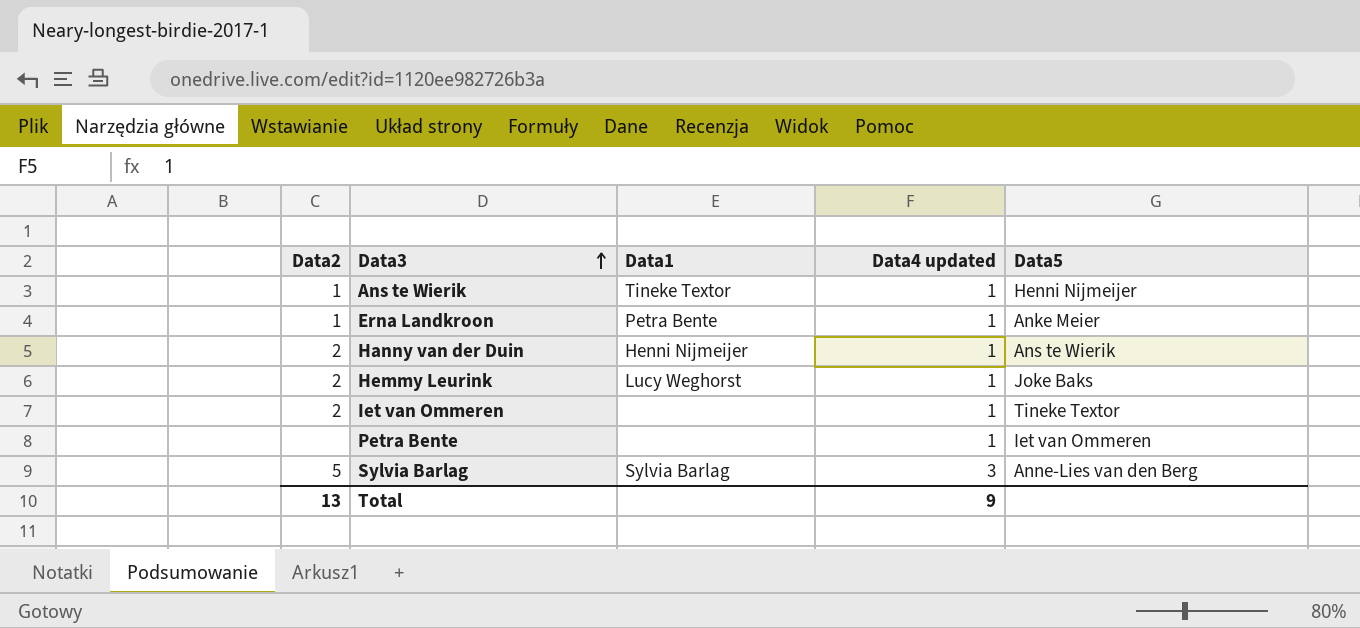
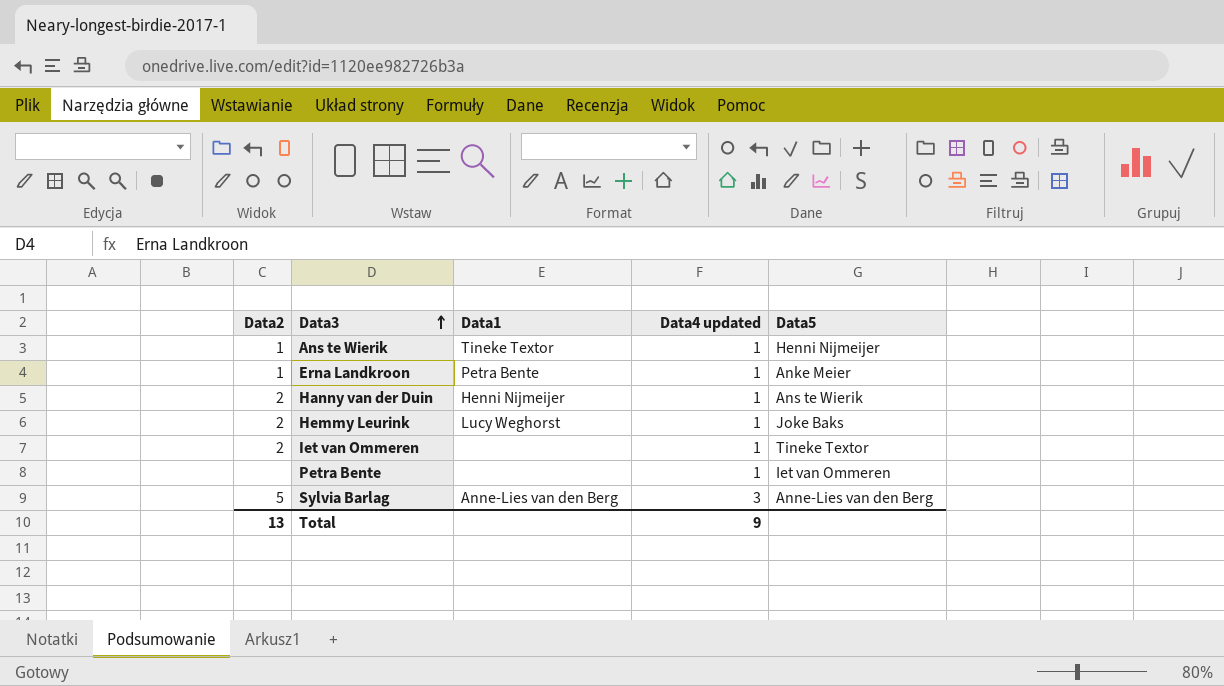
Sylvia Barlag | Data1: Sylvia Barlag -> Anne-Lies van den Berg

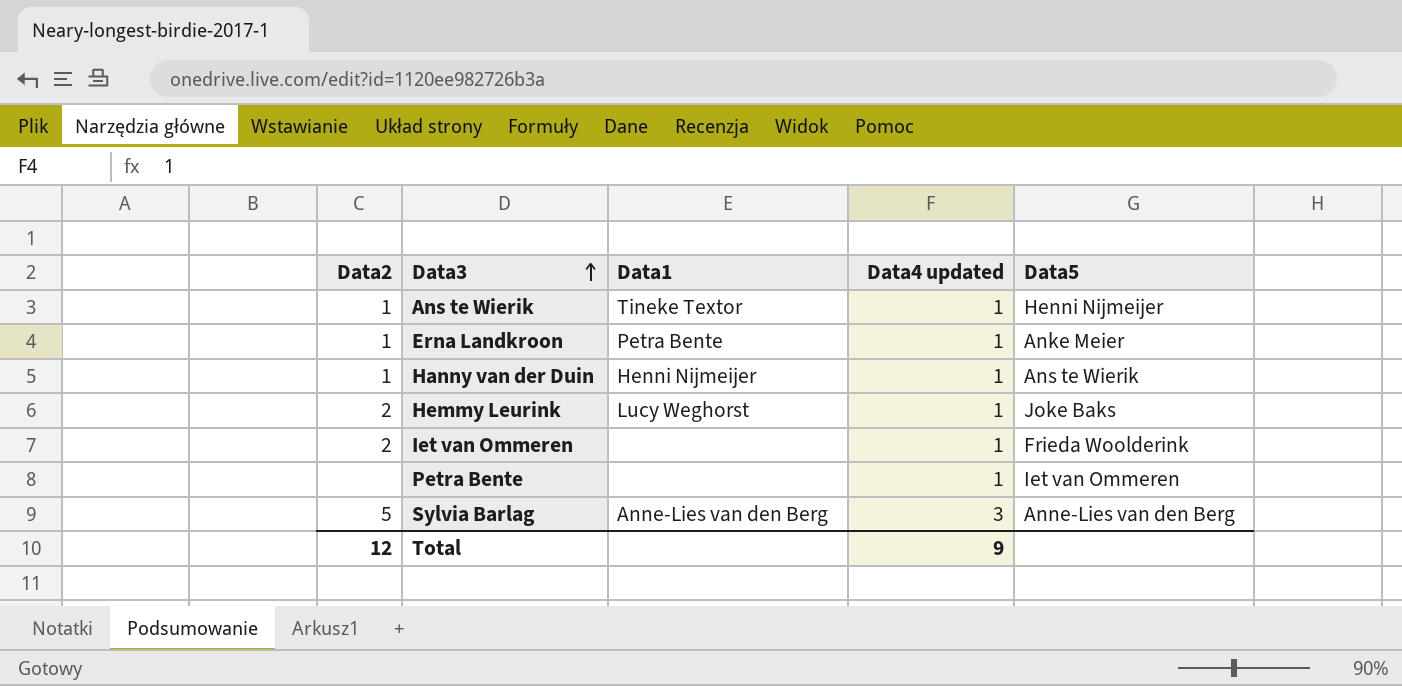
Hanny van der Duin | Data2: 2 -> 1
Iet van Ommeren | Data5: Tineke Textor -> Frieda Woolderink
Total | Data2: 13 -> 12

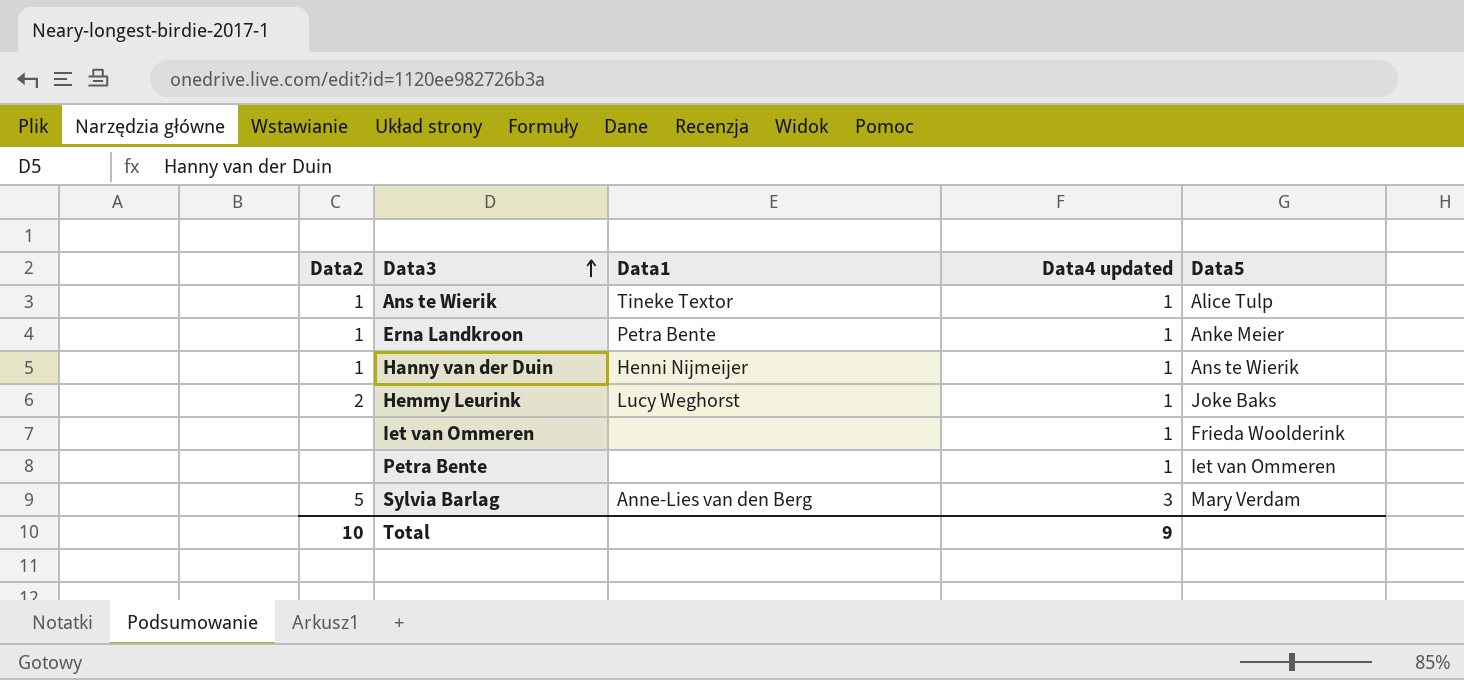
Ans te Wierik | Data5: Henni Nijmeijer -> Alice Tulp
Iet van Ommeren | Data2: 2 -> none
Sylvia Barlag | Data5: Anne-Lies van den Berg -> Mary Verdam
Total | Data2: 12 -> 10

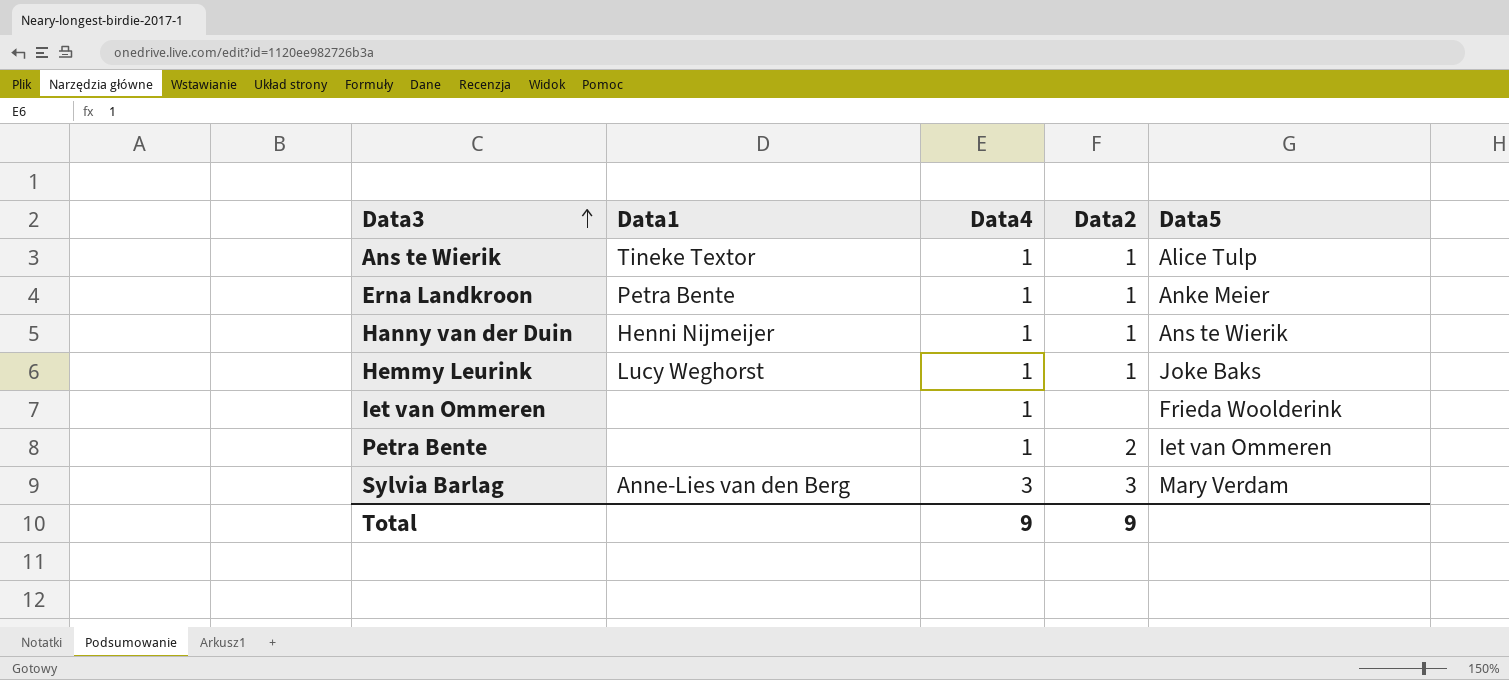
column name: Data4 updated -> Data4
column Data2 | position: 1 -> 4
Hemmy Leurink | Data2: 2 -> 1
Petra Bente | Data2: none -> 2
Sylvia Barlag | Data2: 5 -> 3
Total | Data2: 10 -> 9

